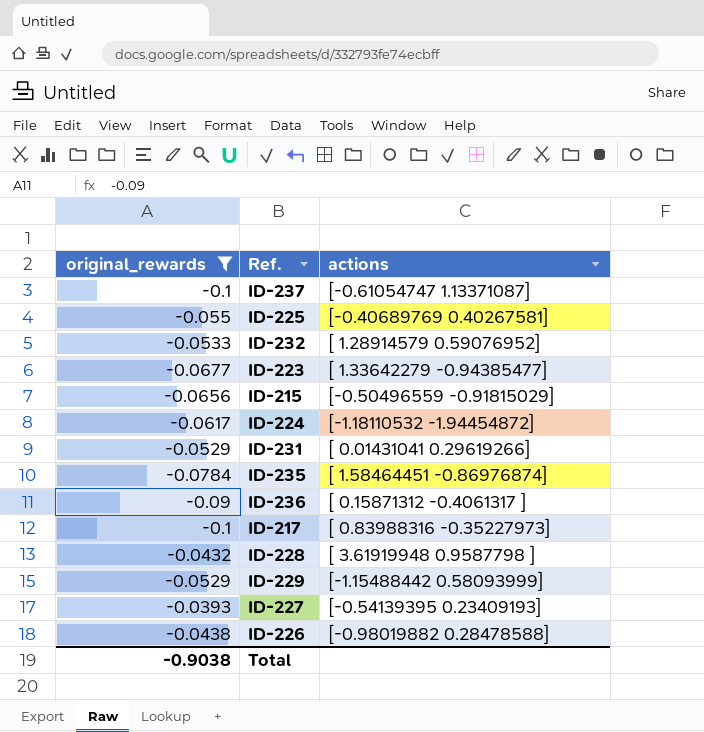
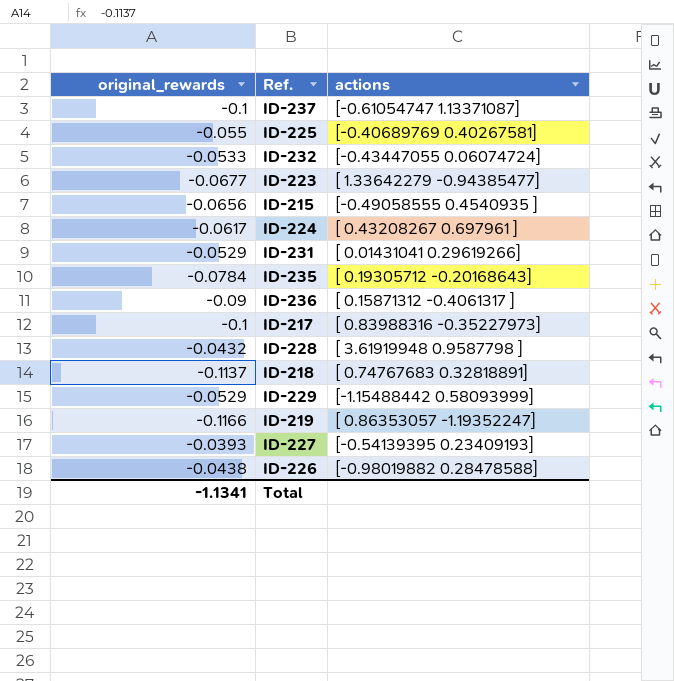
filter: original_rewards >= -0.1 -> none
ID-232 | actions: [ 1.28914579 0.59076952] -> [-0.43447055 0.06074724]
ID-215 | actions: [-0.50496559 -0.91815029] -> [-0.49058555 0.4540935 ]
ID-224 | actions: [-1.18110532 -1.94454872] -> [ 0.43208267 0.697961 ]
ID-235 | actions: [ 1.58464451 -0.86976874] -> [ 0.19305712 -0.20168643]
Total | original_rewards: -0.9038 -> -1.1341

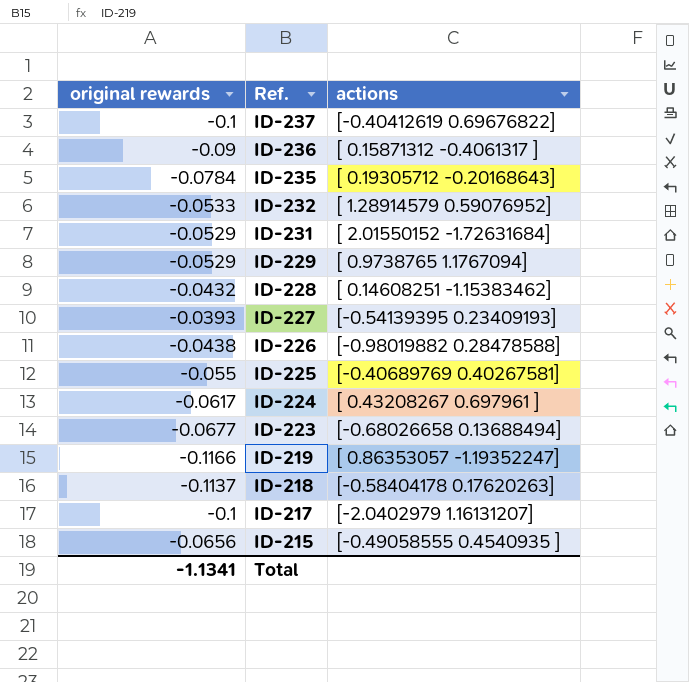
row order: none -> Ref. descending
column name: original_rewards -> original rewards
ID-237 | actions: [-0.61054747 1.13371087] -> [-0.40412619 0.69676822]
ID-232 | actions: [-0.43447055 0.06074724] -> [ 1.28914579 0.59076952]
ID-231 | actions: [ 0.01431041 0.29619266] -> [ 2.01550152 -1.72631684]
ID-229 | actions: [-1.15488442 0.58093999] -> [ 0.9738765 1.1767094]
ID-228 | actions: [ 3.61919948 0.9587798 ] -> [ 0.14608251 -1.15383462]
ID-223 | actions: [ 1.33642279 -0.94385477] -> [-0.68026658 0.13688494]
ID-218 | actions: [ 0.74767683 0.32818891] -> [-0.58404178 0.17620263]
ID-217 | actions: [ 0.83988316 -0.35227973] -> [-2.0402979 1.16131207]

